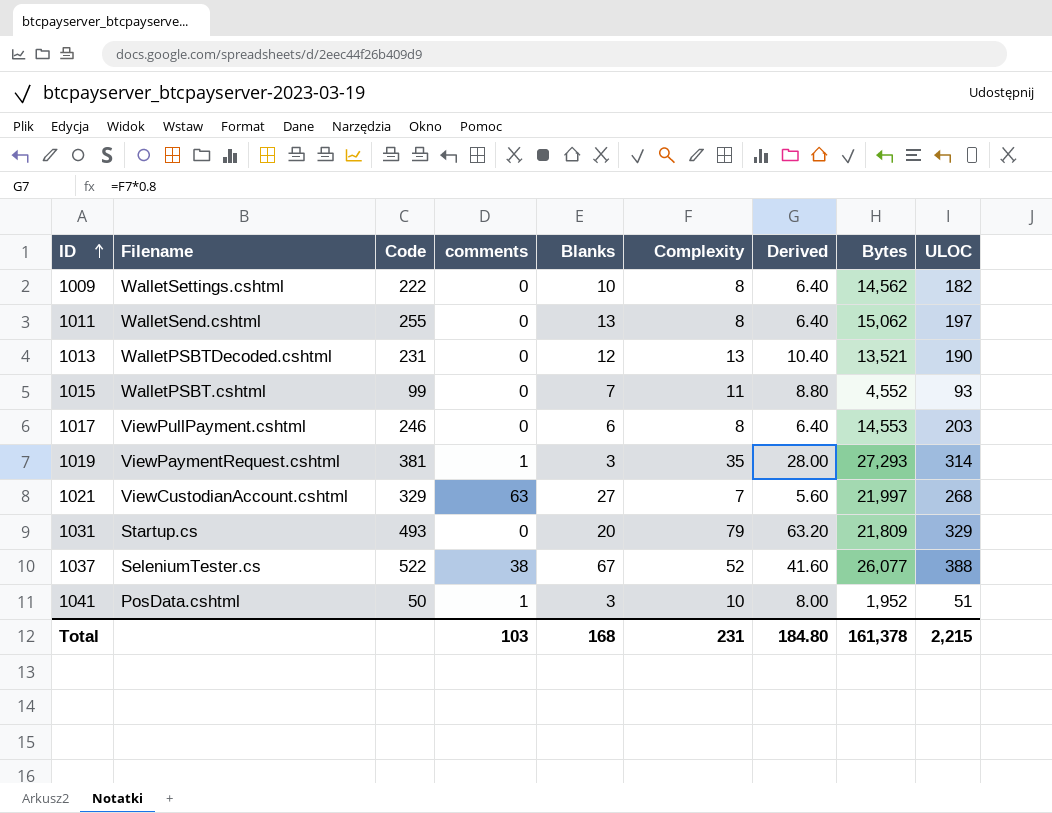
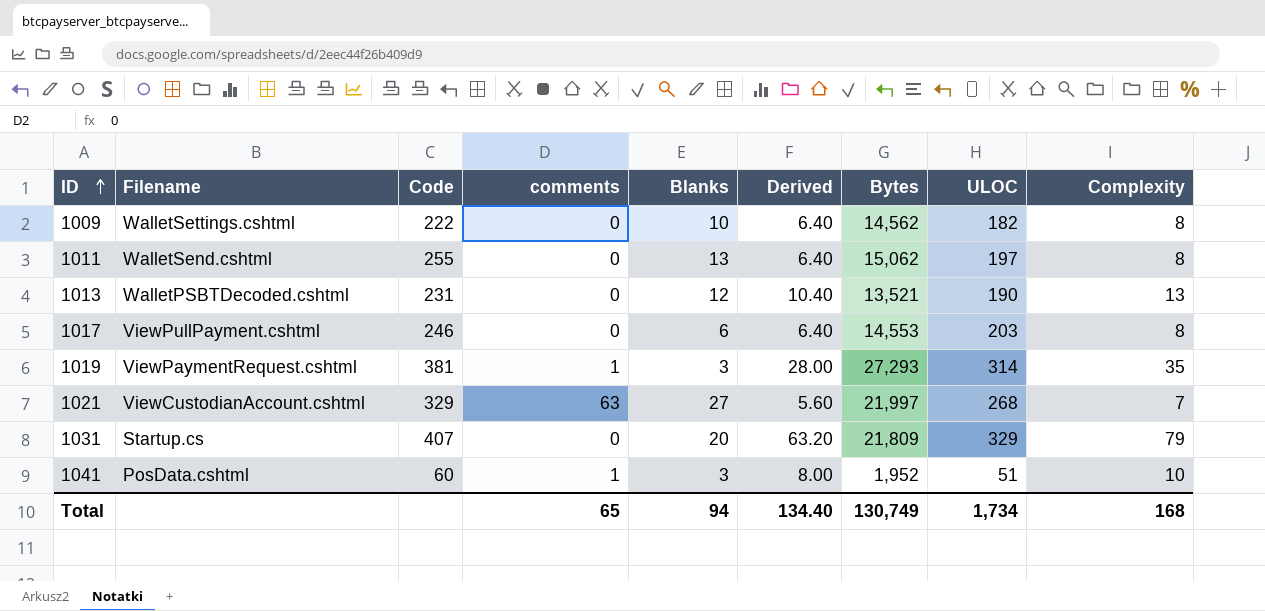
column Complexity | position: 6 -> 9
row 1015: WalletPSBT.cshtml | 99 | 0 | 7 | 11 | 8.80 | 4,552 | 93 -> none
row 1037: SeleniumTester.cs | 522 | 38 | 67 | 52 | 41.60 | 26,077 | 388 -> none
1031 | Code: 493 -> 407
1041 | Code: 50 -> 60
Total | comments: 103 -> 65
Total | Blanks: 168 -> 94
Total | Derived: 184.80 -> 134.40
Total | Bytes: 161,378 -> 130,749
Total | ULOC: 2,215 -> 1,734
Total | Complexity: 231 -> 168

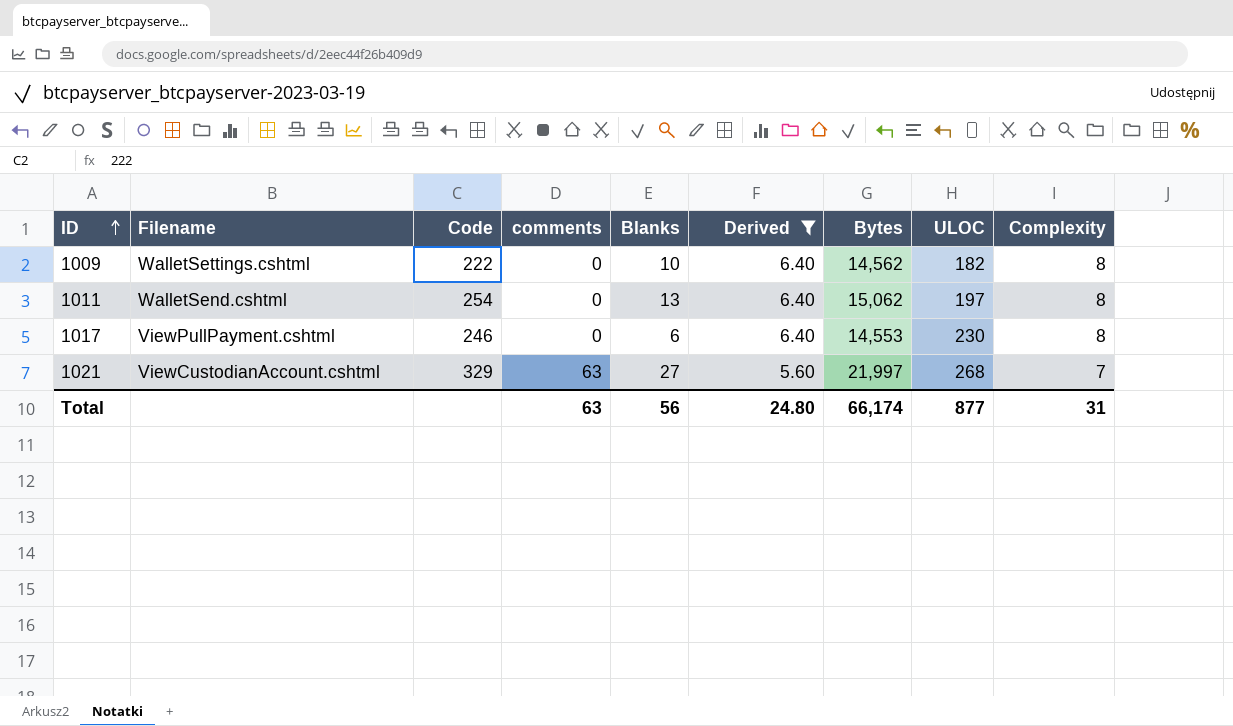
filter: none -> Derived <= 6.40
1011 | Code: 255 -> 254
1017 | ULOC: 203 -> 230
Total | comments: 65 -> 63
Total | Blanks: 94 -> 56
Total | Derived: 134.40 -> 24.80
Total | Bytes: 130,749 -> 66,174
Total | ULOC: 1,734 -> 877
Total | Complexity: 168 -> 31

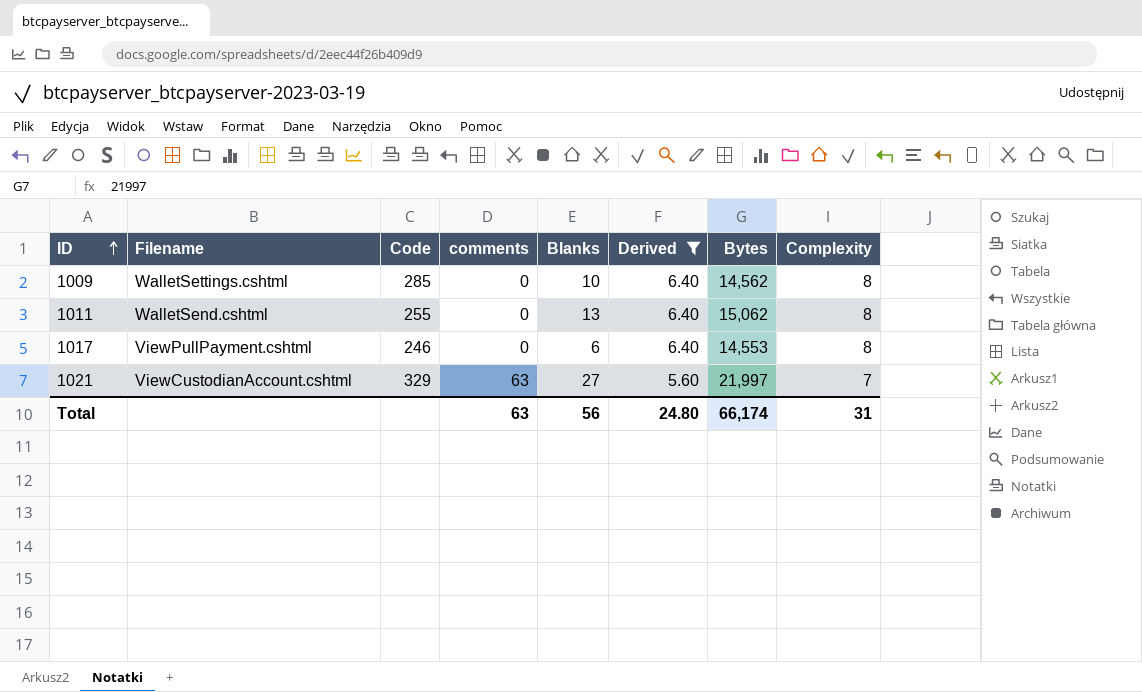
column ULOC | position: 8 -> none
1009 | Code: 222 -> 285
1011 | Code: 254 -> 255

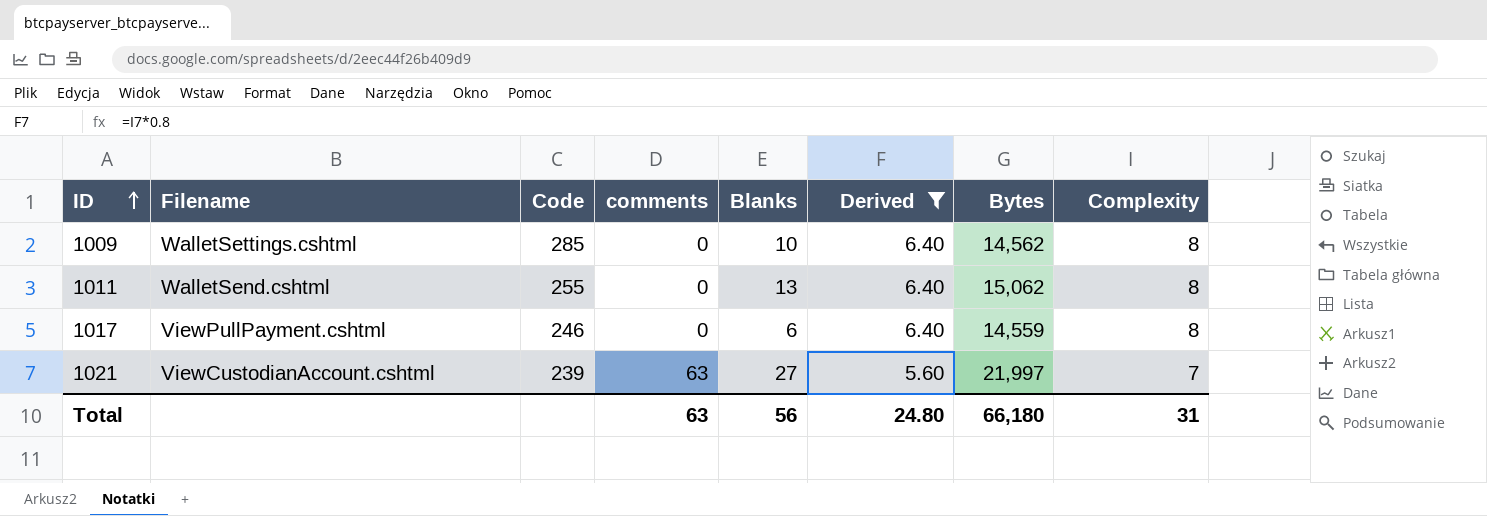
1017 | Bytes: 14,553 -> 14,559
1021 | Code: 329 -> 239
Total | Bytes: 66,174 -> 66,180

